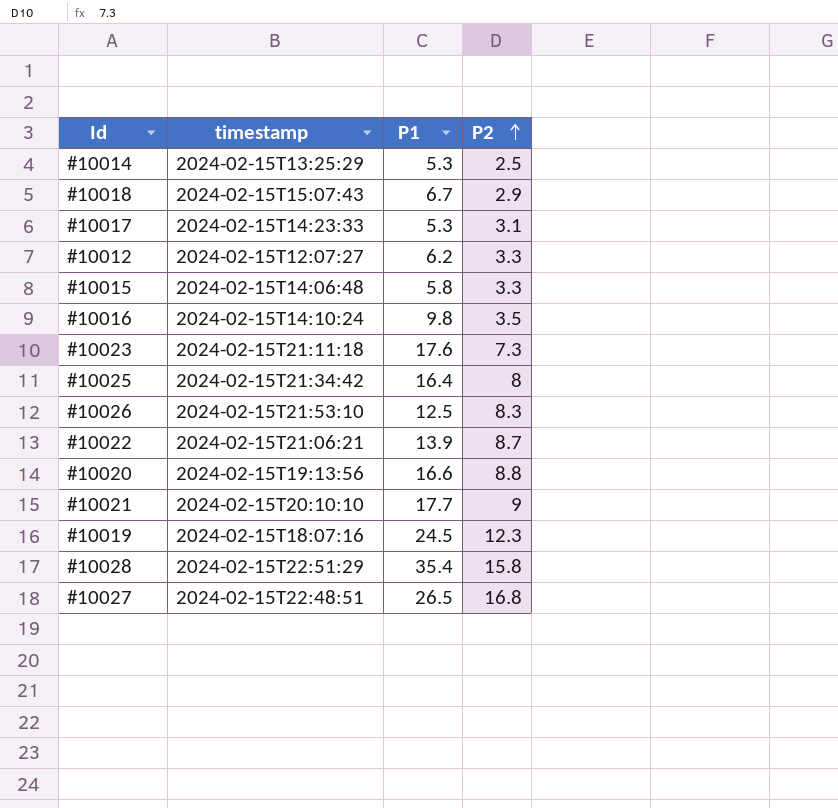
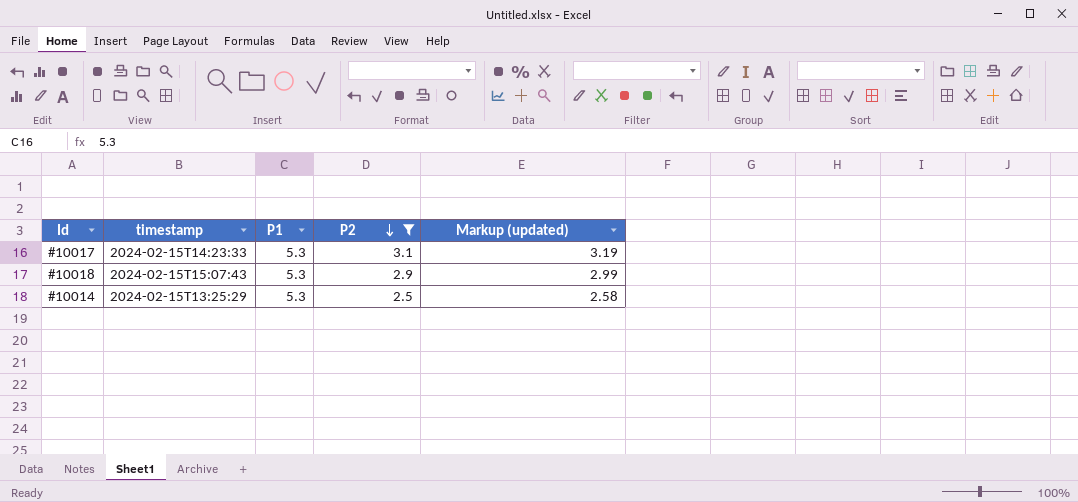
filter: none -> P2 <= 3.1
row order: P2 ascending -> P2 descending
column Markup (updated) | formula: none -> [P2] * 1.03
#10018 | P1: 6.7 -> 5.3

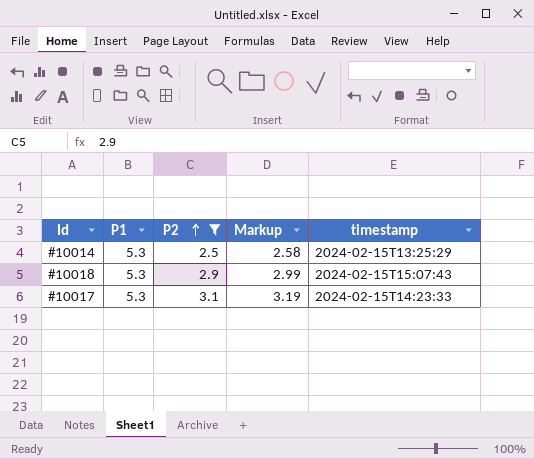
row order: P2 descending -> P2 ascending
column name: Markup (updated) -> Markup
column timestamp | position: 2 -> 5

